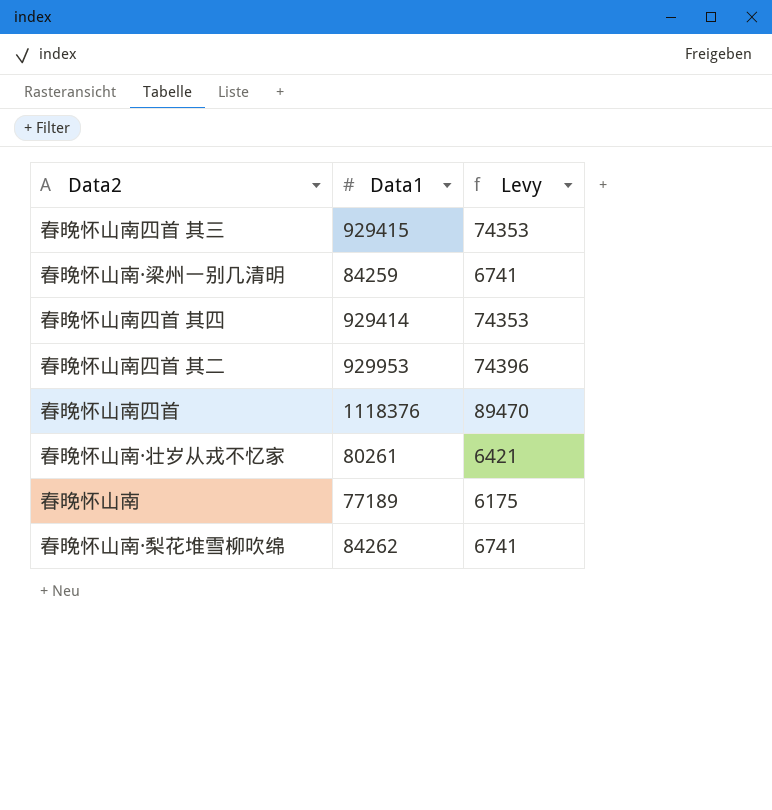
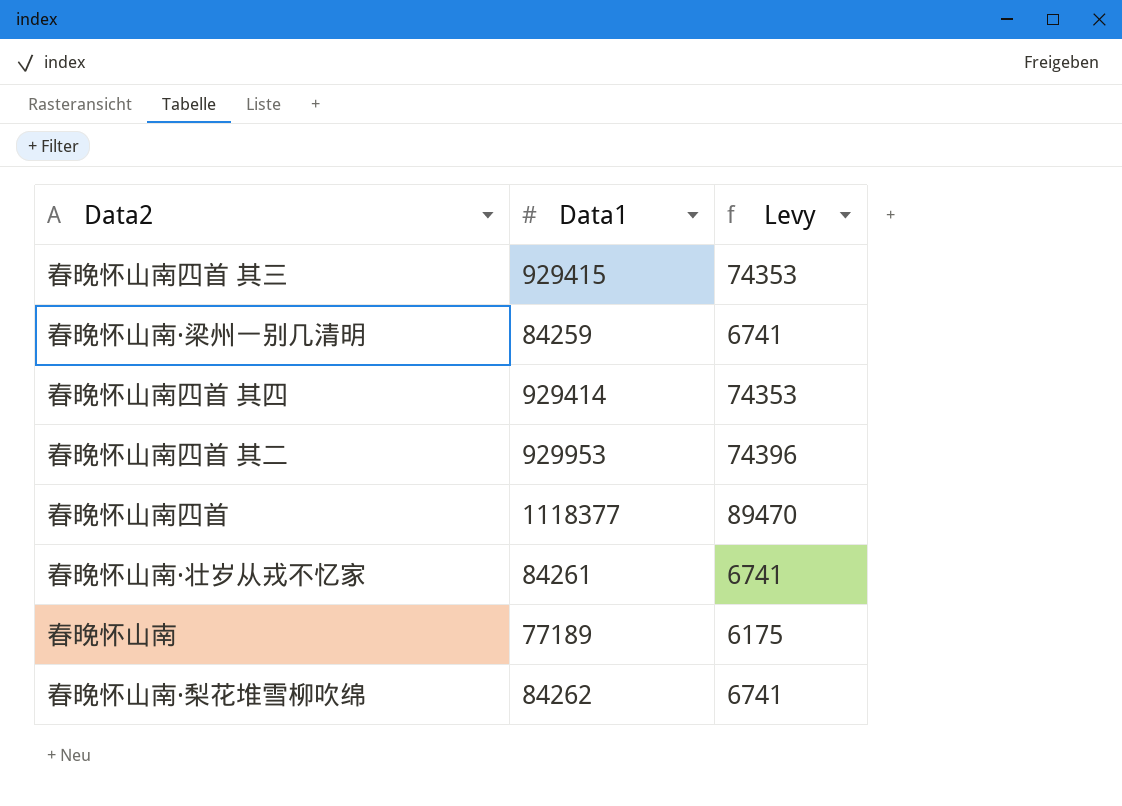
春晚怀山南四首 | Data1: 1118376 -> 1118377
春晚怀山南·壮岁从戎不忆家 | Data1: 80261 -> 84261
春晚怀山南·壮岁从戎不忆家 | Levy: 6421 -> 6741

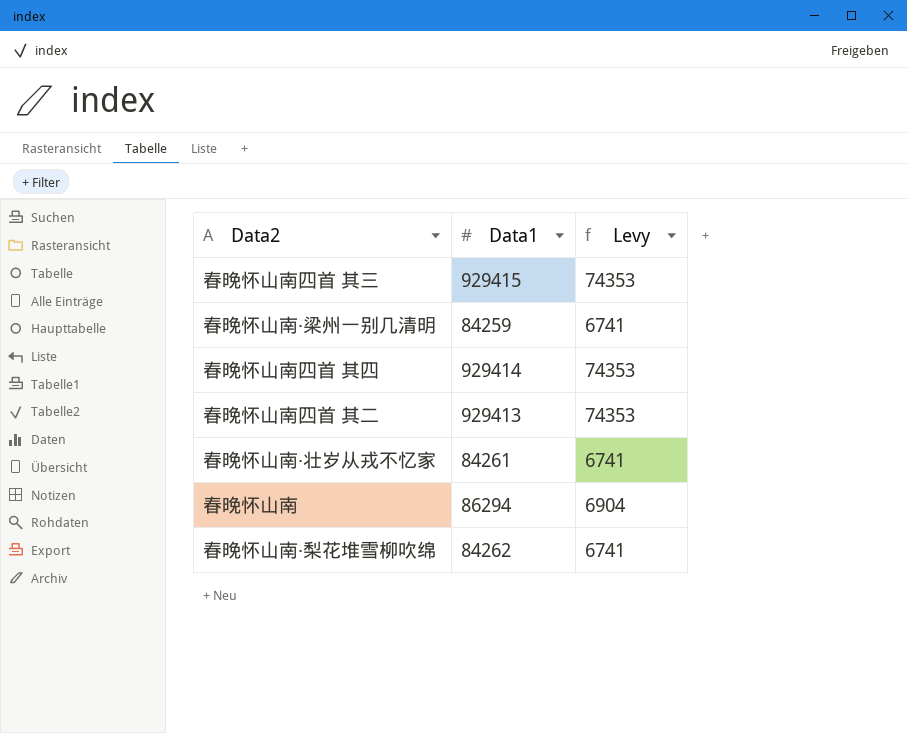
row 春晚怀山南四首: 1118377 | 89470 -> none
春晚怀山南四首 其二 | Data1: 929953 -> 929413
春晚怀山南四首 其二 | Levy: 74396 -> 74353
春晚怀山南 | Data1: 77189 -> 86294
春晚怀山南 | Levy: 6175 -> 6904

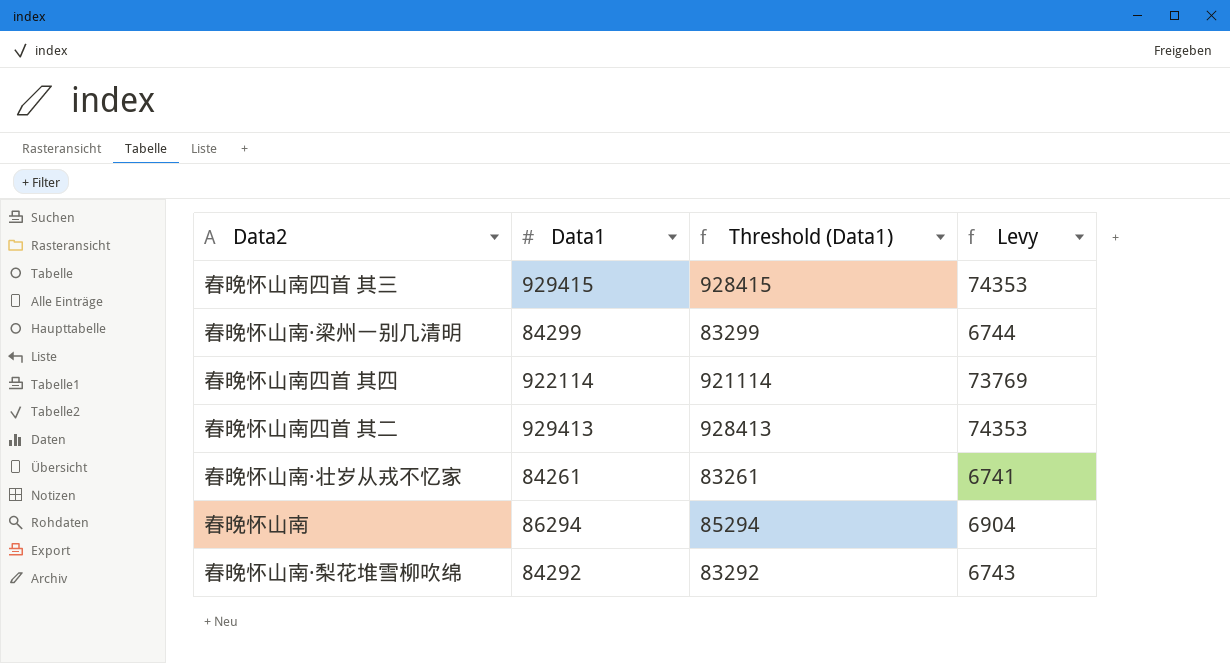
column Threshold (Data1) | formula: none -> [Data1] - 1000
春晚怀山南·梁州一别几清明 | Data1: 84259 -> 84299
春晚怀山南·梁州一别几清明 | Levy: 6741 -> 6744
春晚怀山南四首 其四 | Data1: 929414 -> 922114
春晚怀山南四首 其四 | Levy: 74353 -> 73769
春晚怀山南·梨花堆雪柳吹绵 | Data1: 84262 -> 84292
春晚怀山南·梨花堆雪柳吹绵 | Levy: 6741 -> 6743

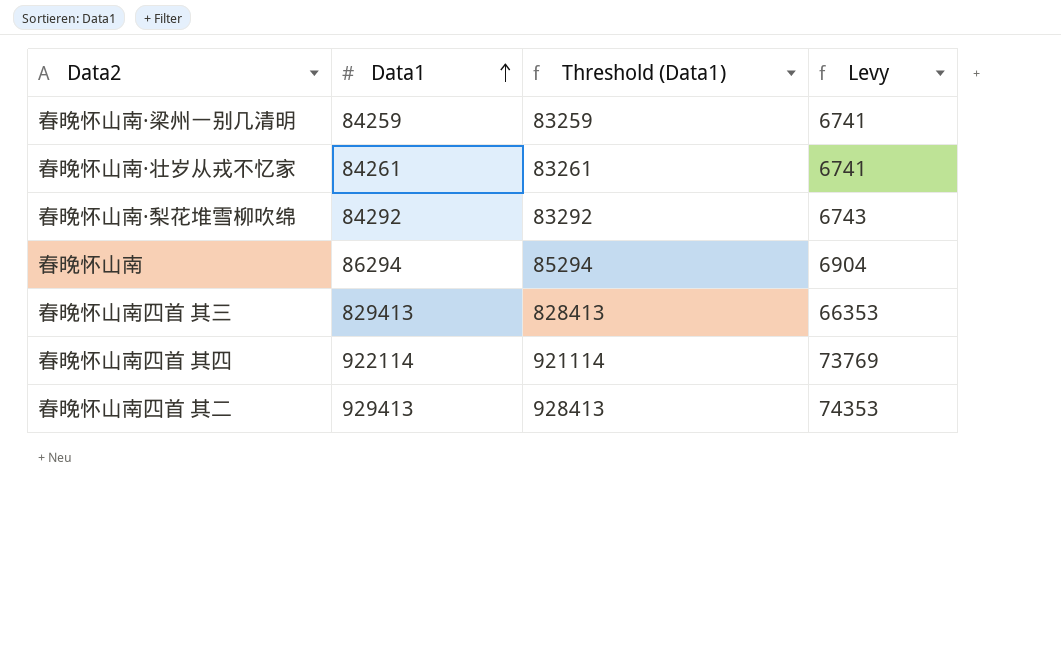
row order: none -> Data1 ascending
春晚怀山南·梁州一别几清明 | Data1: 84299 -> 84259
春晚怀山南·梁州一别几清明 | Threshold (Data1): 83299 -> 83259
春晚怀山南·梁州一别几清明 | Levy: 6744 -> 6741
春晚怀山南四首 其三 | Data1: 929415 -> 829413
春晚怀山南四首 其三 | Threshold (Data1): 928415 -> 828413
春晚怀山南四首 其三 | Levy: 74353 -> 66353

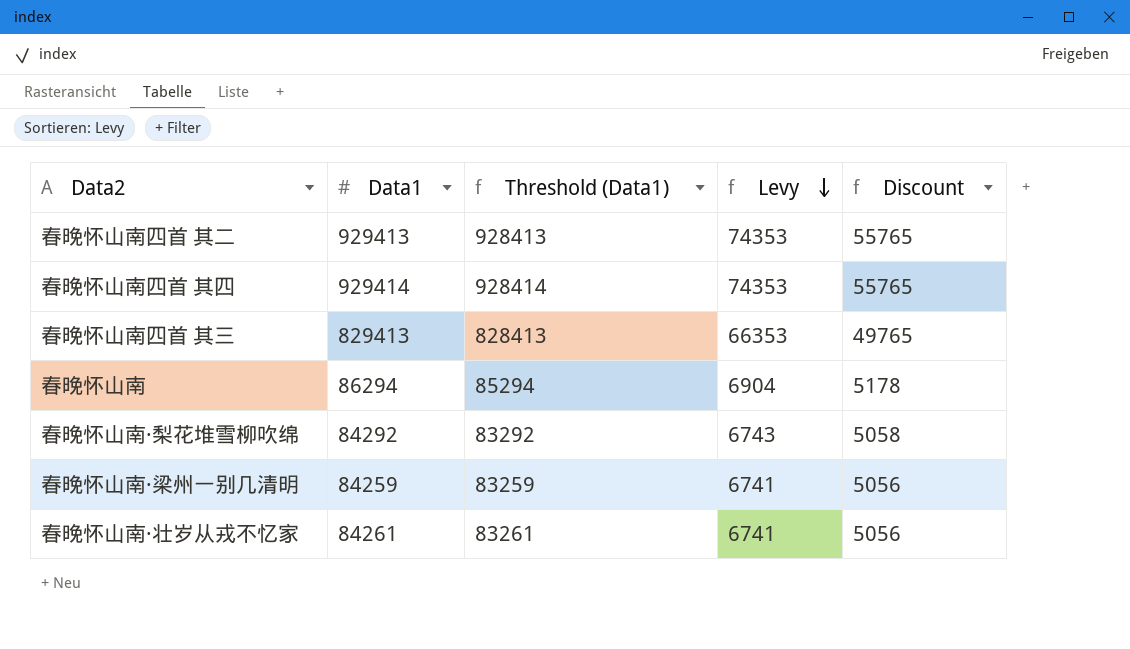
row order: Data1 ascending -> Levy descending
column Discount | formula: none -> [Data1] * 0.06
春晚怀山南四首 其四 | Data1: 922114 -> 929414
春晚怀山南四首 其四 | Threshold (Data1): 921114 -> 928414
春晚怀山南四首 其四 | Levy: 73769 -> 74353

